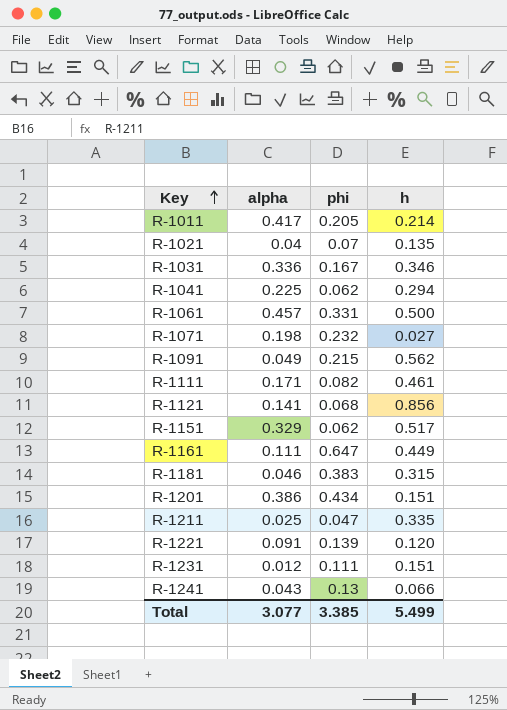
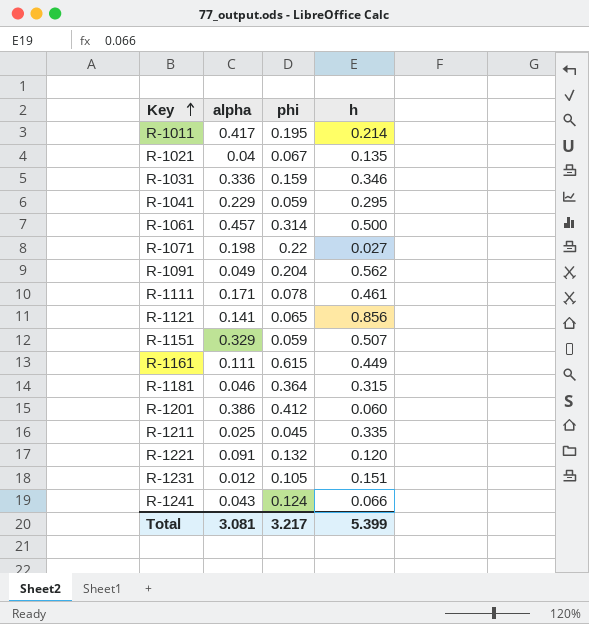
R-1011 | phi: 0.205 -> 0.195
R-1021 | phi: 0.07 -> 0.067
R-1031 | phi: 0.167 -> 0.159
R-1041 | alpha: 0.225 -> 0.229
R-1041 | phi: 0.062 -> 0.059
R-1041 | h: 0.294 -> 0.295
R-1061 | phi: 0.331 -> 0.314
R-1071 | phi: 0.232 -> 0.22
R-1091 | phi: 0.215 -> 0.204
R-1111 | phi: 0.082 -> 0.078
R-1121 | phi: 0.068 -> 0.065
R-1151 | phi: 0.062 -> 0.059
R-1151 | h: 0.517 -> 0.507
R-1161 | phi: 0.647 -> 0.615
R-1181 | phi: 0.383 -> 0.364
R-1201 | phi: 0.434 -> 0.412
R-1201 | h: 0.151 -> 0.060
R-1211 | phi: 0.047 -> 0.045
R-1221 | phi: 0.139 -> 0.132
R-1231 | phi: 0.111 -> 0.105
R-1241 | phi: 0.13 -> 0.124
Total | alpha: 3.077 -> 3.081
Total | phi: 3.385 -> 3.217
Total | h: 5.499 -> 5.399

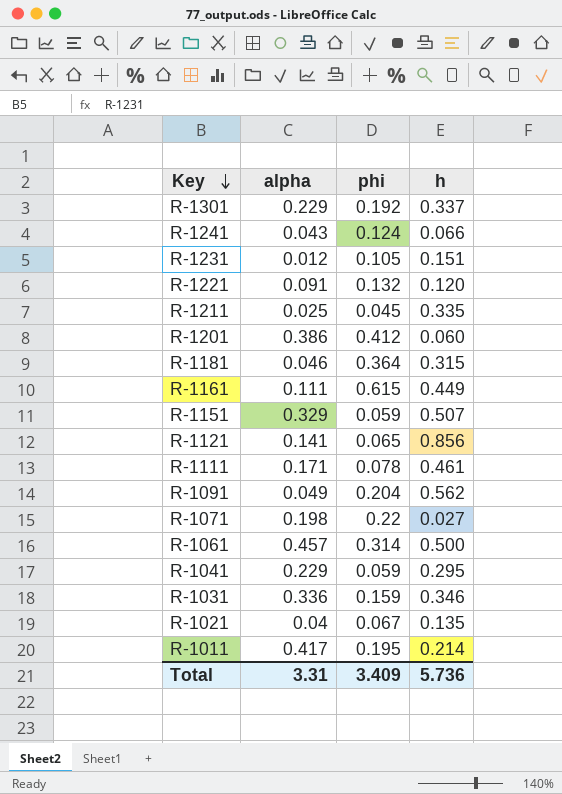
row order: Key ascending -> Key descending
row R-1301: none -> 0.229 | 0.192 | 0.337
Total | alpha: 3.081 -> 3.31
Total | phi: 3.217 -> 3.409
Total | h: 5.399 -> 5.736

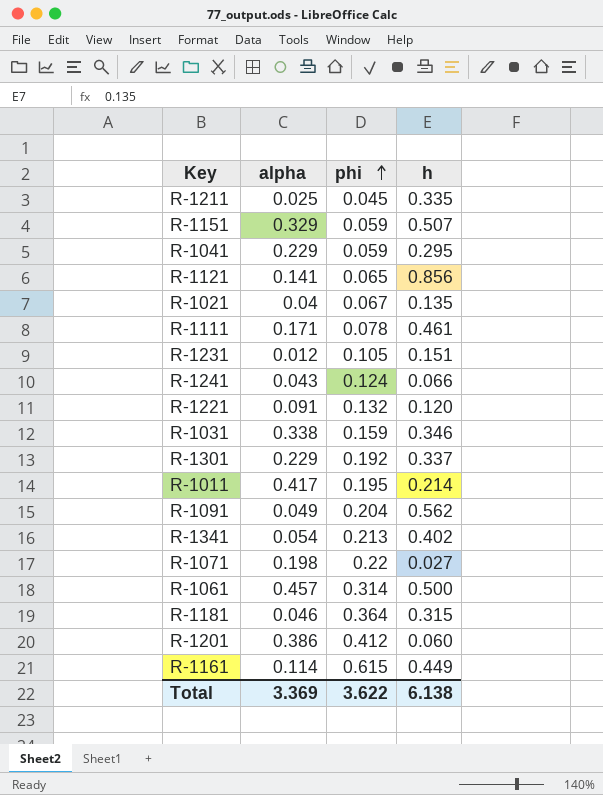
row order: Key descending -> phi ascending
R-1031 | alpha: 0.336 -> 0.338
row R-1341: none -> 0.054 | 0.213 | 0.402
R-1161 | alpha: 0.111 -> 0.114
Total | alpha: 3.31 -> 3.369
Total | phi: 3.409 -> 3.622
Total | h: 5.736 -> 6.138

